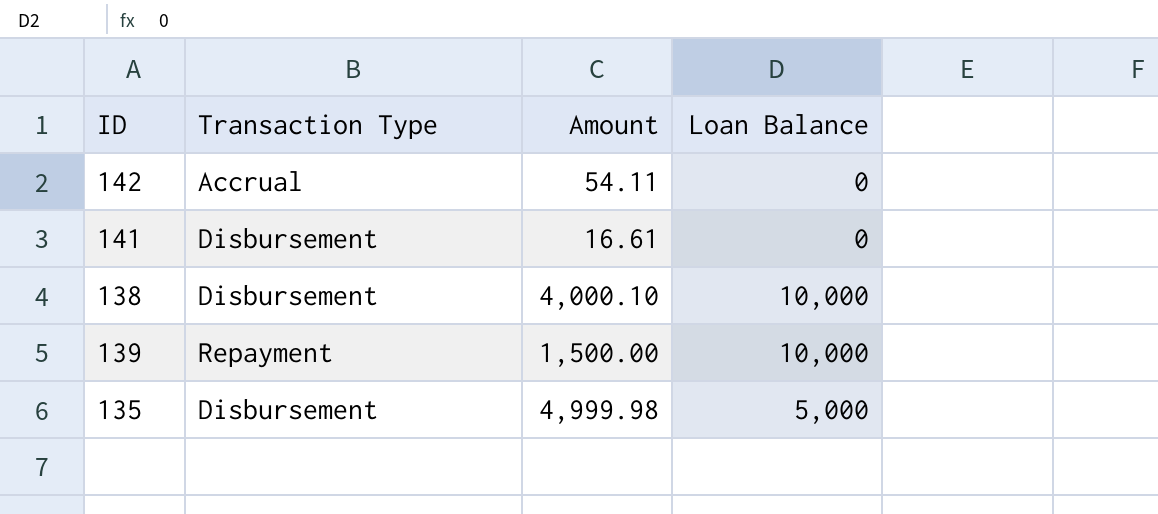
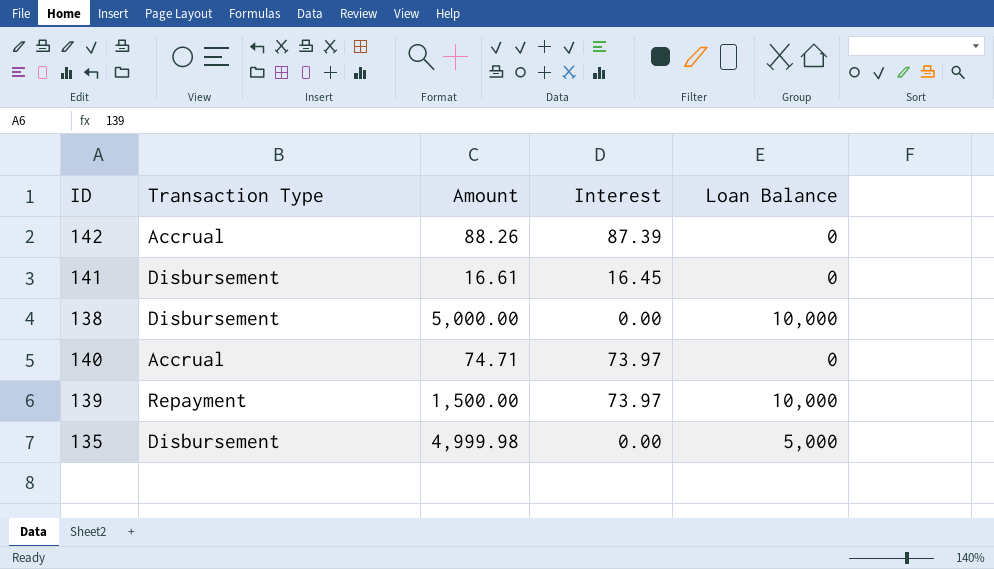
column Interest | position: none -> 4
142 | Amount: 54.11 -> 88.26
138 | Amount: 4,000.10 -> 5,000.00
row 140: none -> Accrual | 74.71 | 73.97 | 0

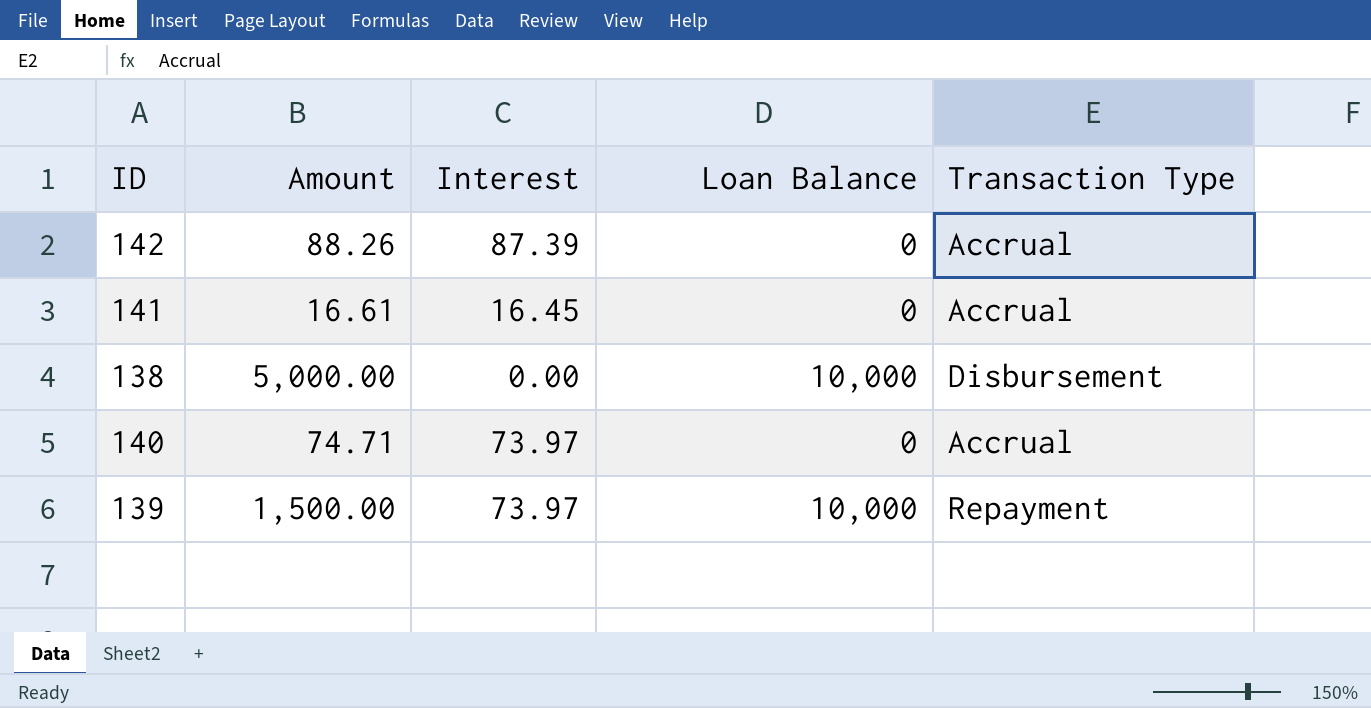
column Transaction Type | position: 2 -> 5
row 135: Disbursement | 4,999.98 | 0.00 | 5,000 -> none
141 | Transaction Type: Disbursement -> Accrual

